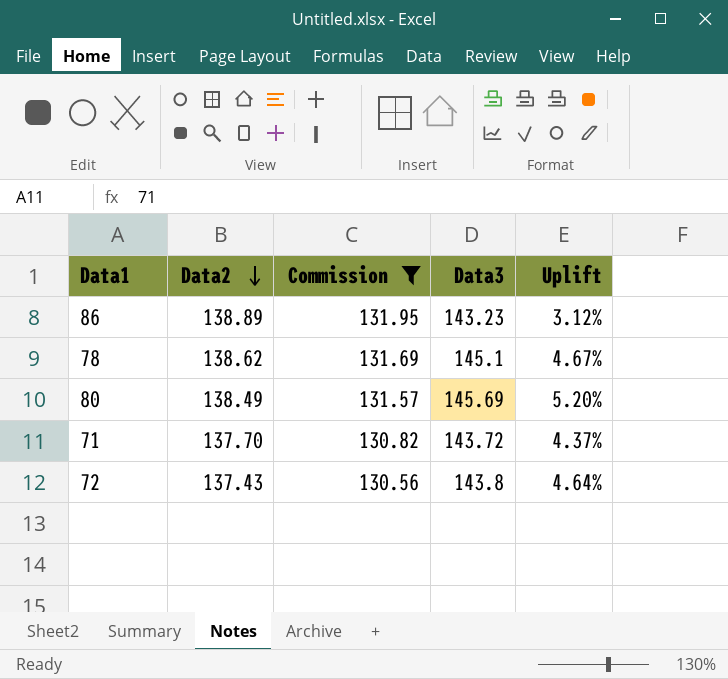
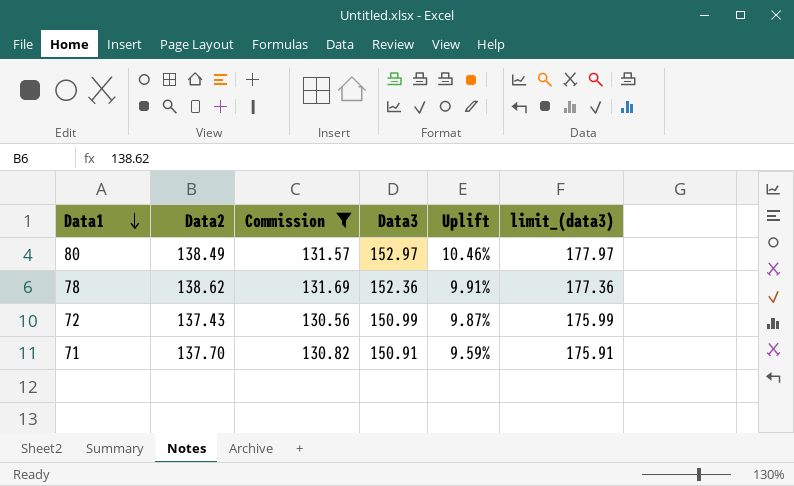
row order: Data2 descending -> Data1 descending
column limit_(data3) | formula: none -> [Data3] + 25
row 86: 138.89 | 131.95 | 143.23 | 3.12% -> none
80 | Data3: 145.69 -> 152.97
80 | Uplift: 5.20% -> 10.46%
78 | Data3: 145.1 -> 152.36
78 | Uplift: 4.67% -> 9.91%
72 | Data3: 143.8 -> 150.99
72 | Uplift: 4.64% -> 9.87%
71 | Data3: 143.72 -> 150.91
71 | Uplift: 4.37% -> 9.59%

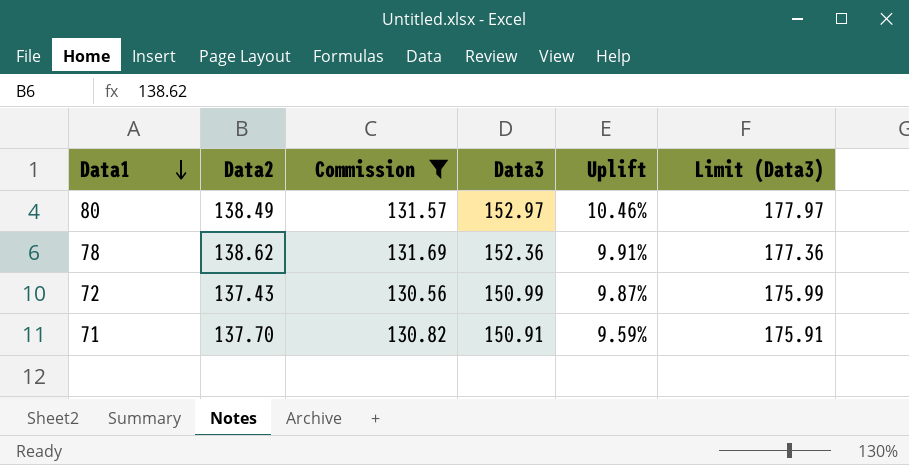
column name: limit_(data3) -> Limit (Data3)

